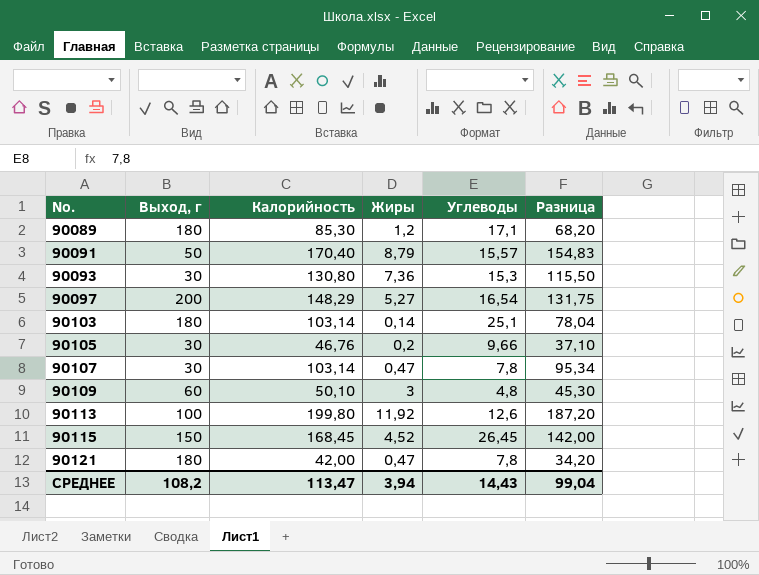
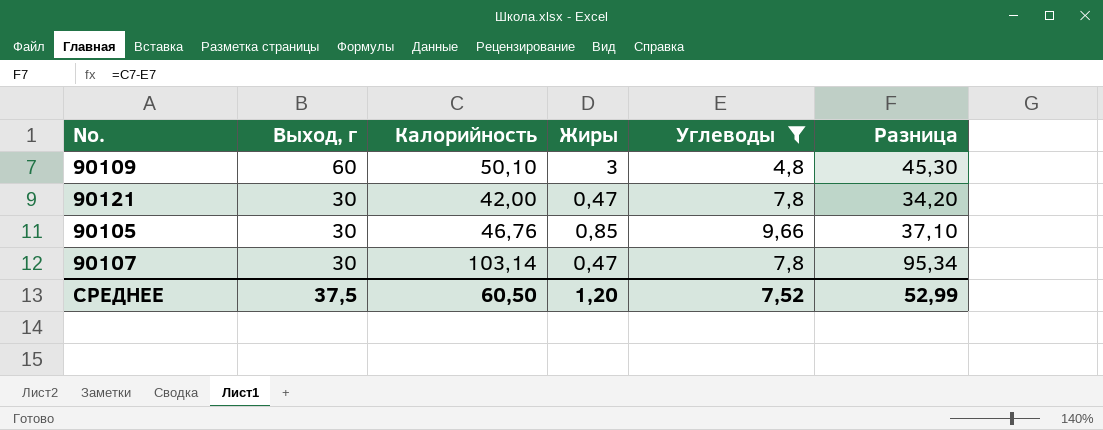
filter: none -> Углеводы <= 9,66
row order: No. ascending -> Выход, г descending
90121 | Выход, г: 180 -> 30
90105 | Жиры: 0,2 -> 0,85
СРЕДНЕЕ | Выход, г: 108,2 -> 37,5
СРЕДНЕЕ | Калорийность: 113,47 -> 60,50
СРЕДНЕЕ | Жиры: 3,94 -> 1,20
СРЕДНЕЕ | Углеводы: 14,43 -> 7,52
СРЕДНЕЕ | Разница: 99,04 -> 52,99

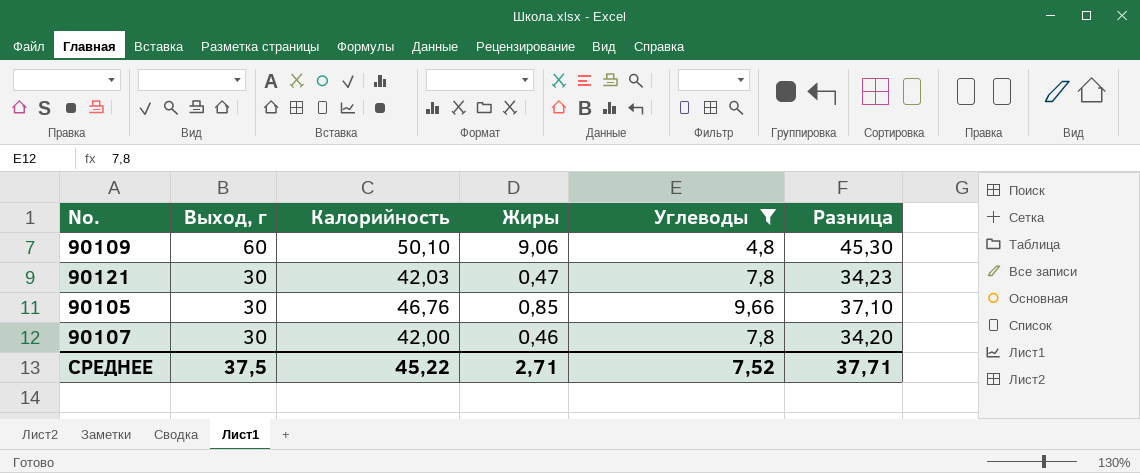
90109 | Жиры: 3 -> 9,06
90121 | Калорийность: 42,00 -> 42,03
90121 | Разница: 34,20 -> 34,23
90107 | Калорийность: 103,14 -> 42,00
90107 | Жиры: 0,47 -> 0,46
90107 | Разница: 95,34 -> 34,20
СРЕДНЕЕ | Калорийность: 60,50 -> 45,22
СРЕДНЕЕ | Жиры: 1,20 -> 2,71
СРЕДНЕЕ | Разница: 52,99 -> 37,71

